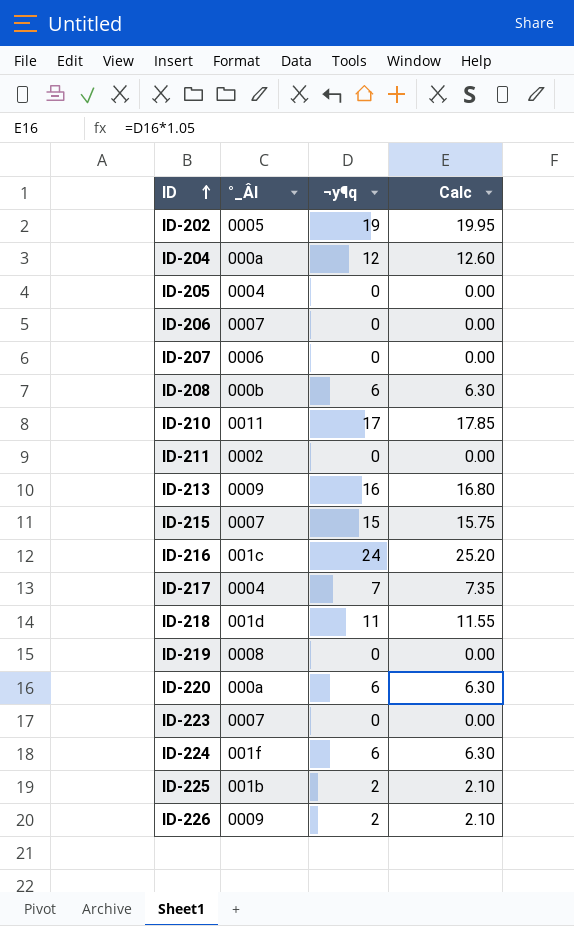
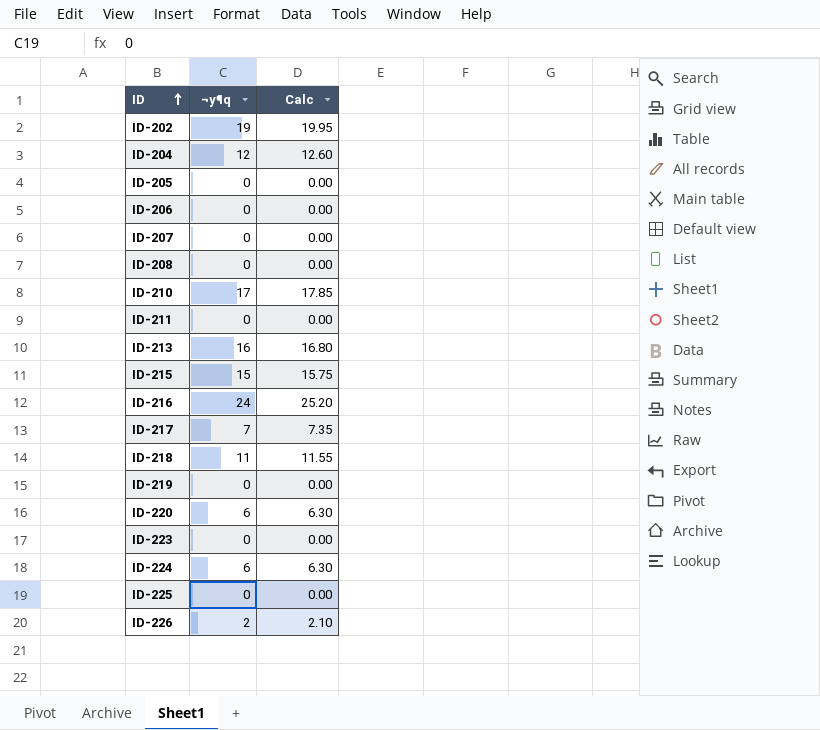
column °_ÂI | position: 2 -> none
ID-208 | ¬y¶q: 6 -> 0
ID-208 | Calc: 6.30 -> 0.00
ID-225 | ¬y¶q: 2 -> 0
ID-225 | Calc: 2.10 -> 0.00

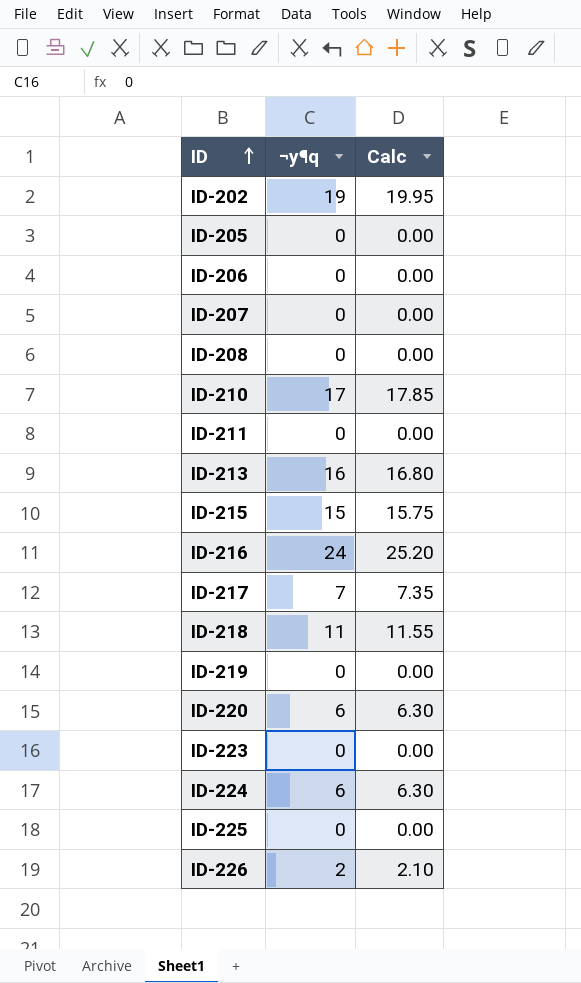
row ID-204: 12 | 12.60 -> none

